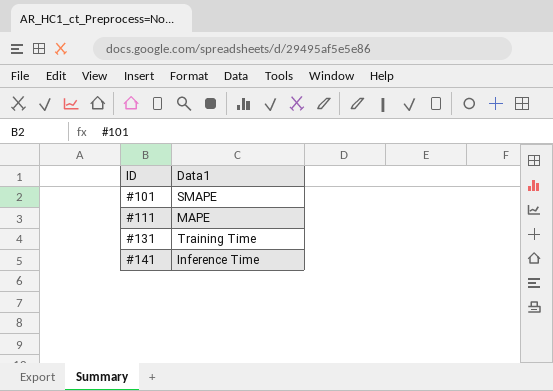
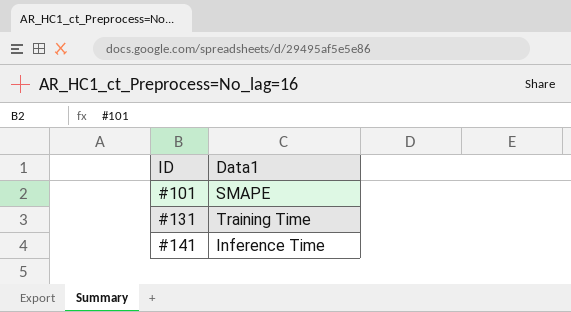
row #111: MAPE -> none

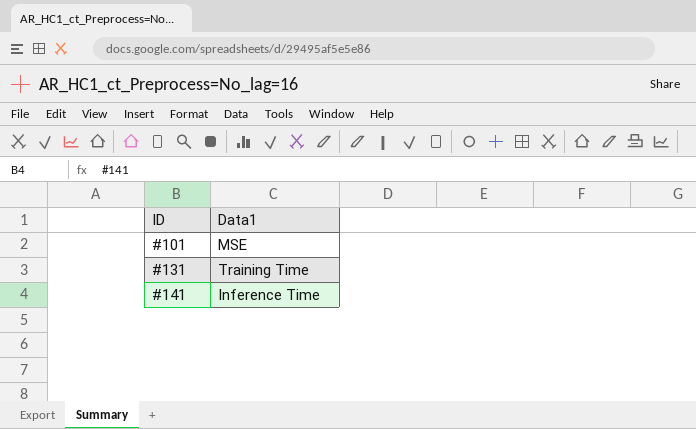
#101 | Data1: SMAPE -> MSE

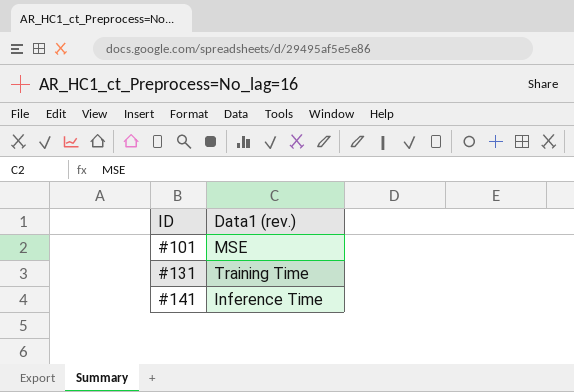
column name: Data1 -> Data1 (rev.)

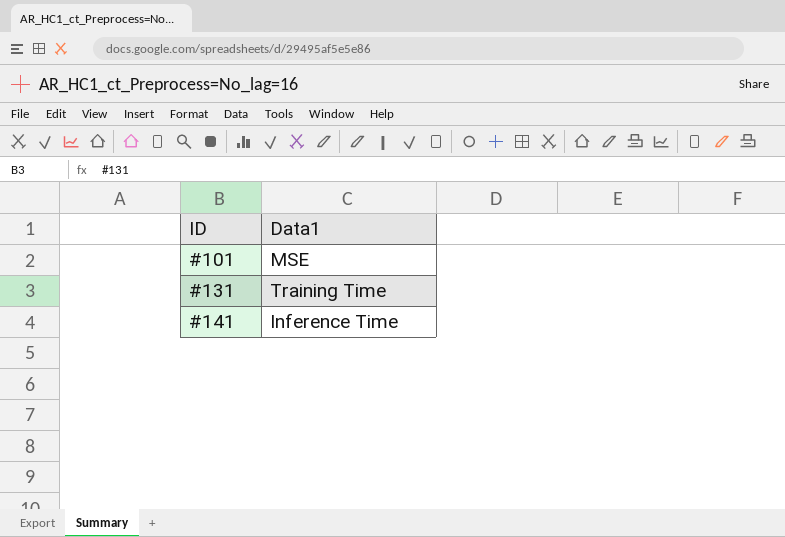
column name: Data1 (rev.) -> Data1

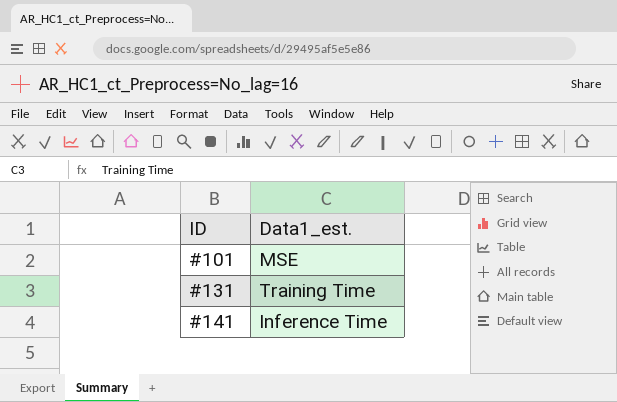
column name: Data1 -> Data1_est.

